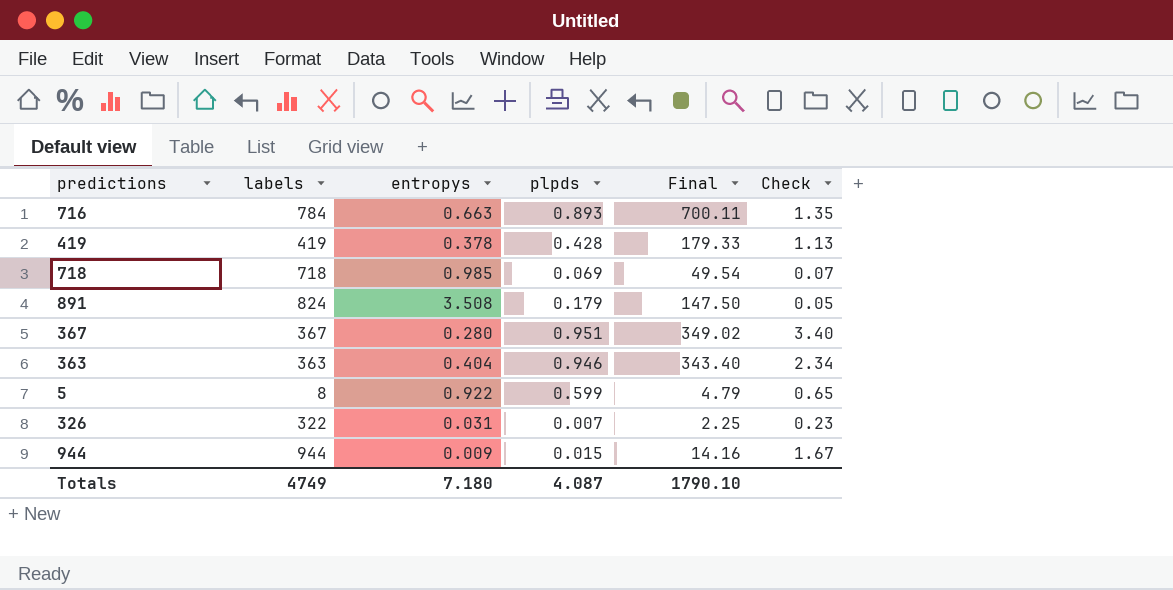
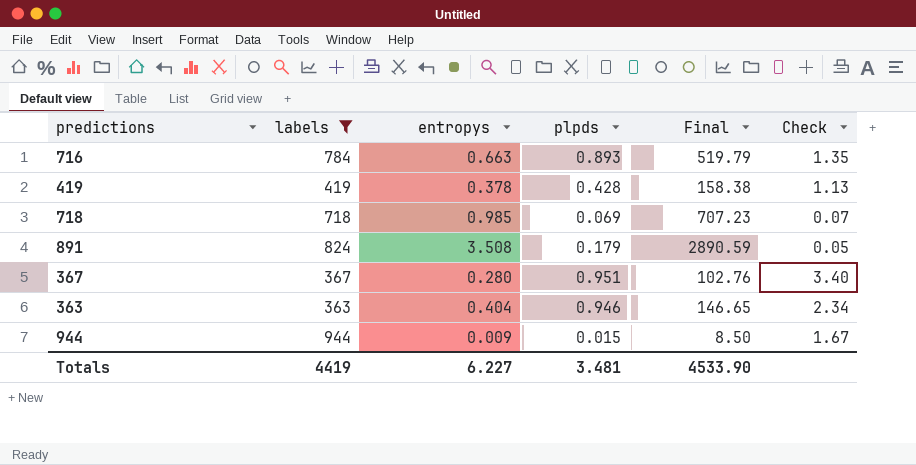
filter: none -> labels >= 363
column Final | formula: [labels] * [plpds] -> [labels] * [entropys]
Totals | labels: 4749 -> 4419
Totals | entropys: 7.180 -> 6.227
Totals | plpds: 4.087 -> 3.481
Totals | Final: 1790.10 -> 4533.90

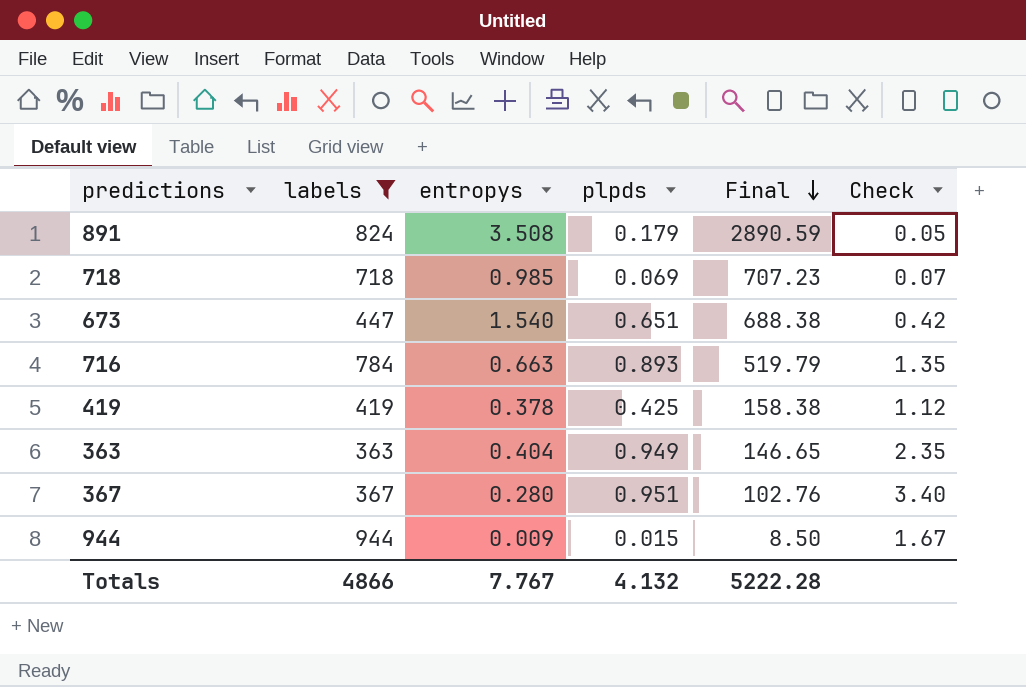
row order: none -> Final descending
row 673: none -> 447 | 1.540 | 0.651 | 688.38 | 0.42
419 | plpds: 0.428 -> 0.425
419 | Check: 1.13 -> 1.12
363 | plpds: 0.946 -> 0.949
363 | Check: 2.34 -> 2.35
Totals | labels: 4419 -> 4866
Totals | entropys: 6.227 -> 7.767
Totals | plpds: 3.481 -> 4.132
Totals | Final: 4533.90 -> 5222.28

